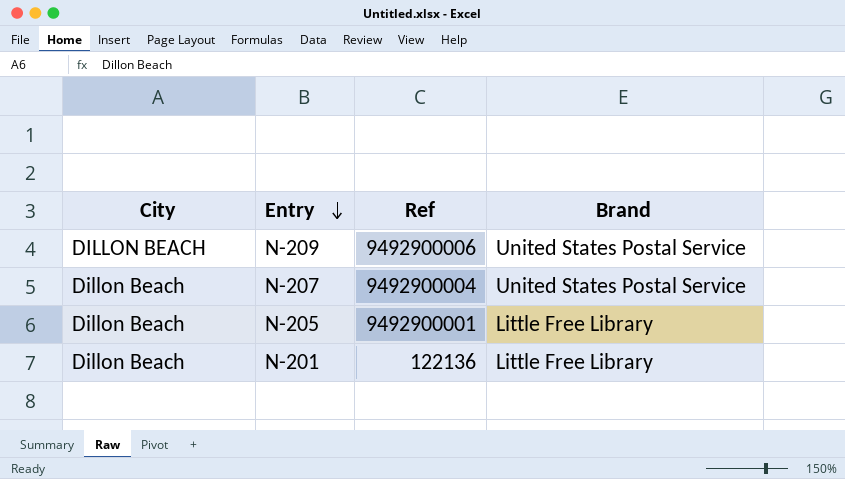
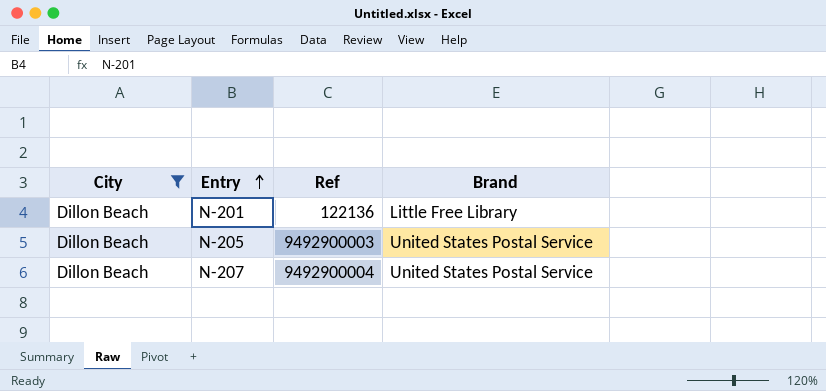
filter: none -> City = Dillon Beach
row order: Entry descending -> Entry ascending
N-205 | Ref: 9492900001 -> 9492900003
N-205 | Brand: Little Free Library -> United States Postal Service

